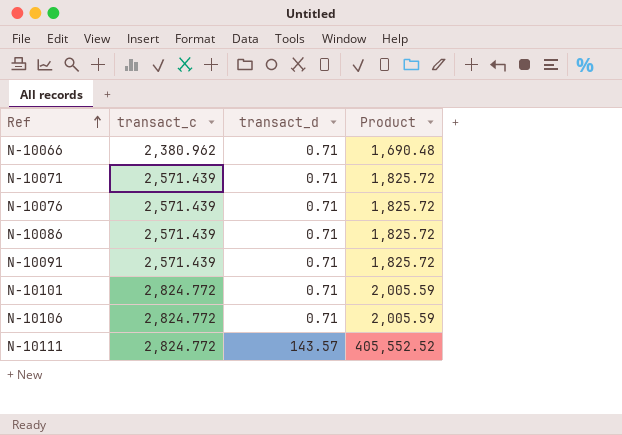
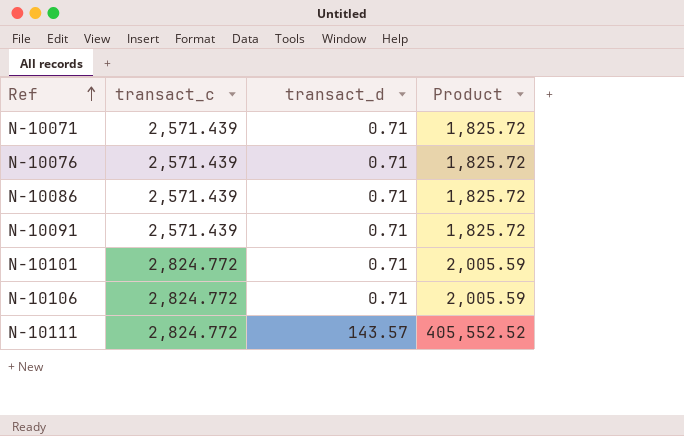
row N-10066: 2,380.962 | 0.71 | 1,690.48 -> none

